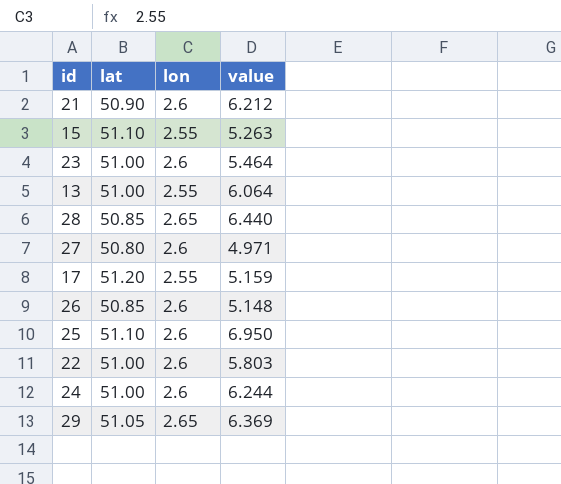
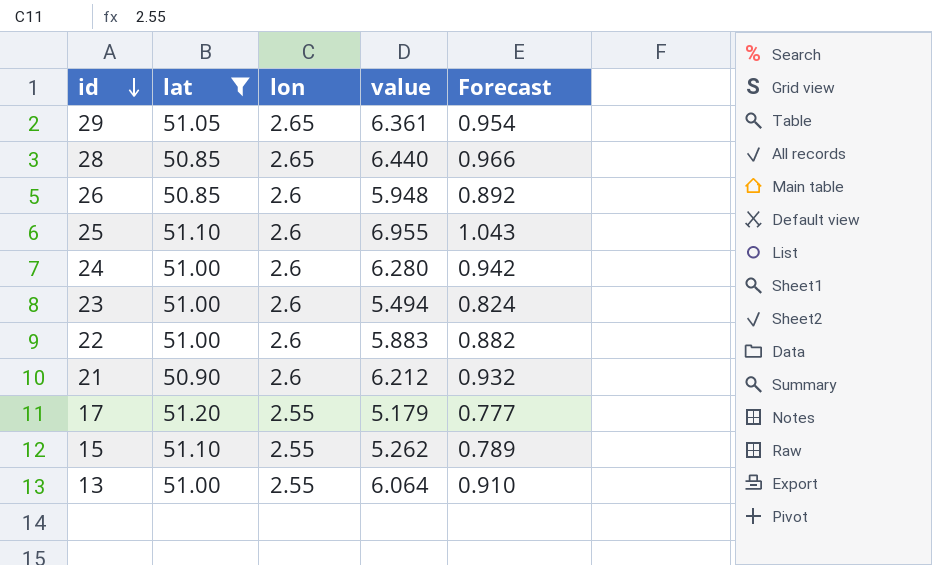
filter: none -> lat != 50.80
row order: none -> id descending
column Forecast | formula: none -> [value] * 0.15
29 | value: 6.369 -> 6.361
26 | value: 5.148 -> 5.948
25 | value: 6.950 -> 6.955
24 | value: 6.244 -> 6.280
23 | value: 5.464 -> 5.494
22 | value: 5.803 -> 5.883
17 | value: 5.159 -> 5.179
15 | value: 5.263 -> 5.262

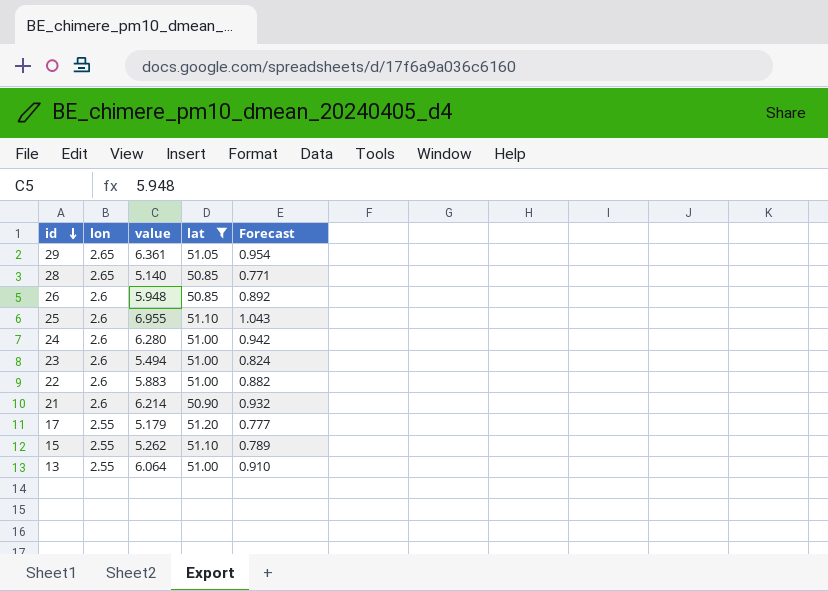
column lat | position: 2 -> 4
28 | value: 6.440 -> 5.140
28 | Forecast: 0.966 -> 0.771
21 | value: 6.212 -> 6.214

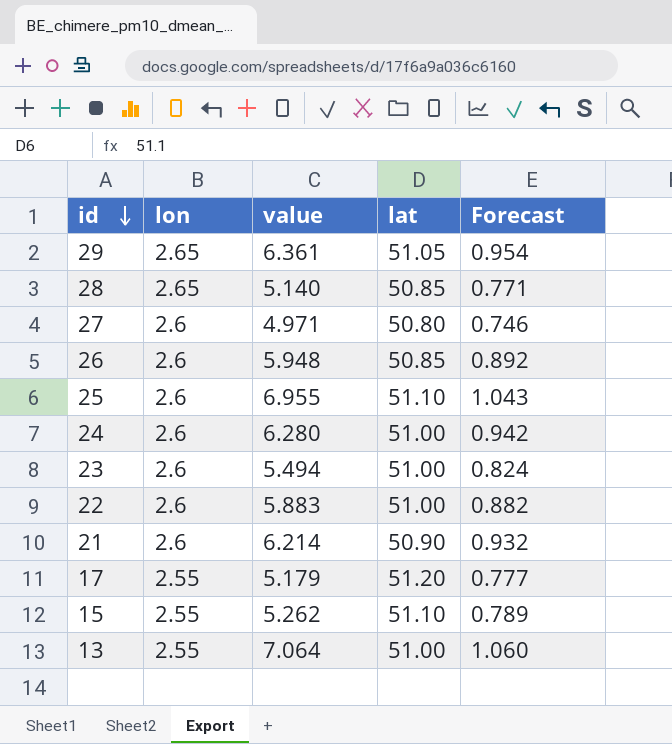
filter: lat != 50.80 -> none
13 | value: 6.064 -> 7.064
13 | Forecast: 0.910 -> 1.060

